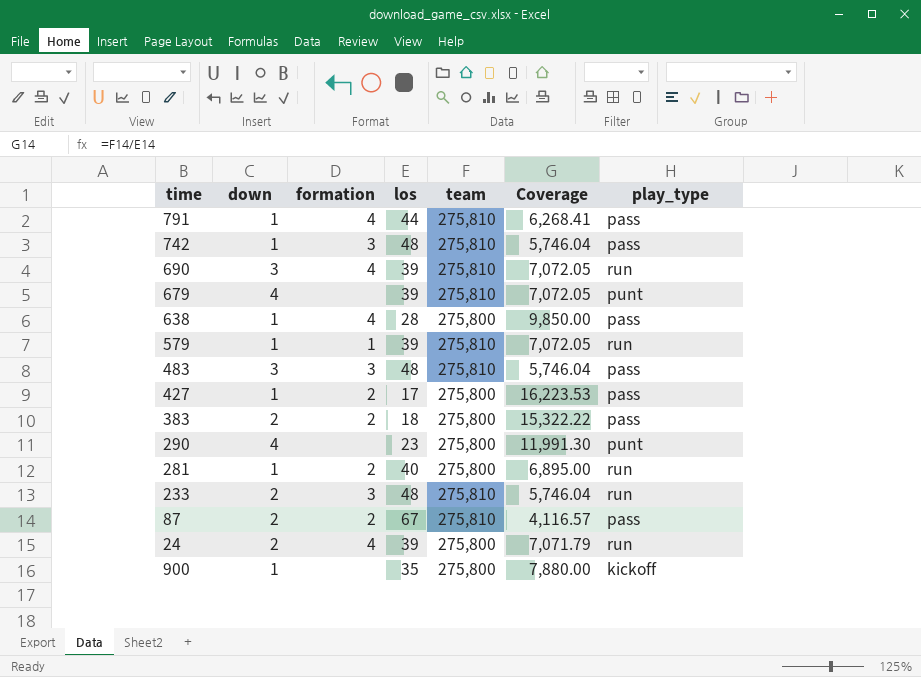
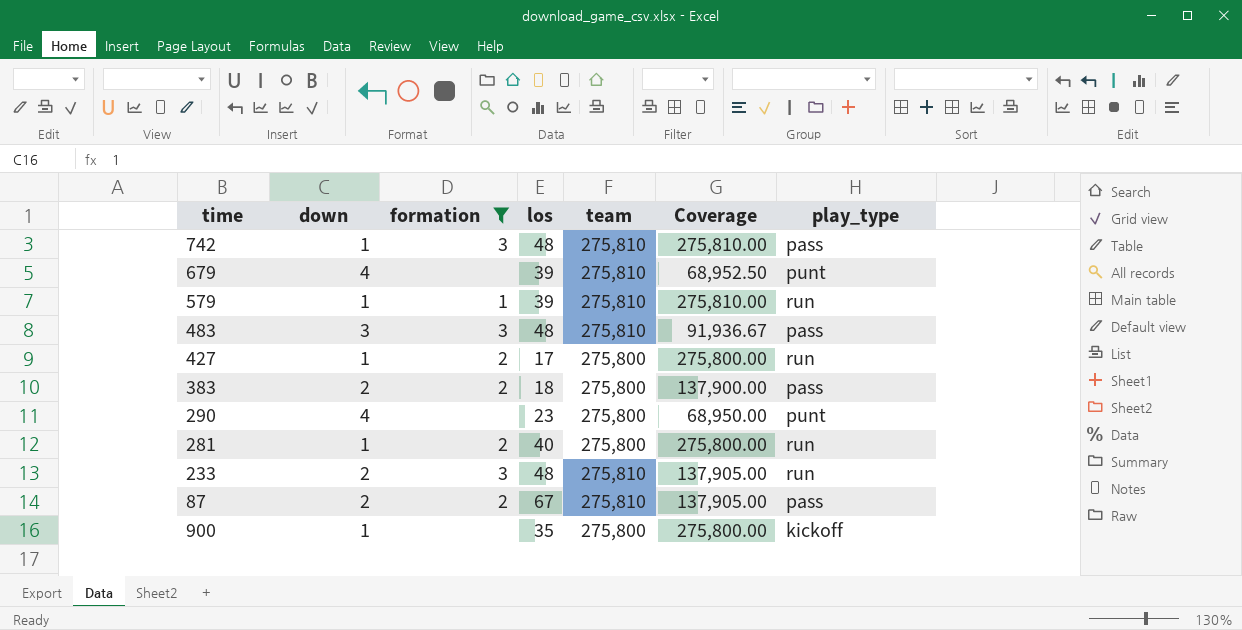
filter: none -> formation != 4
column Coverage | formula: [team] / [los] -> [team] / [down]
427 | play_type: pass -> run

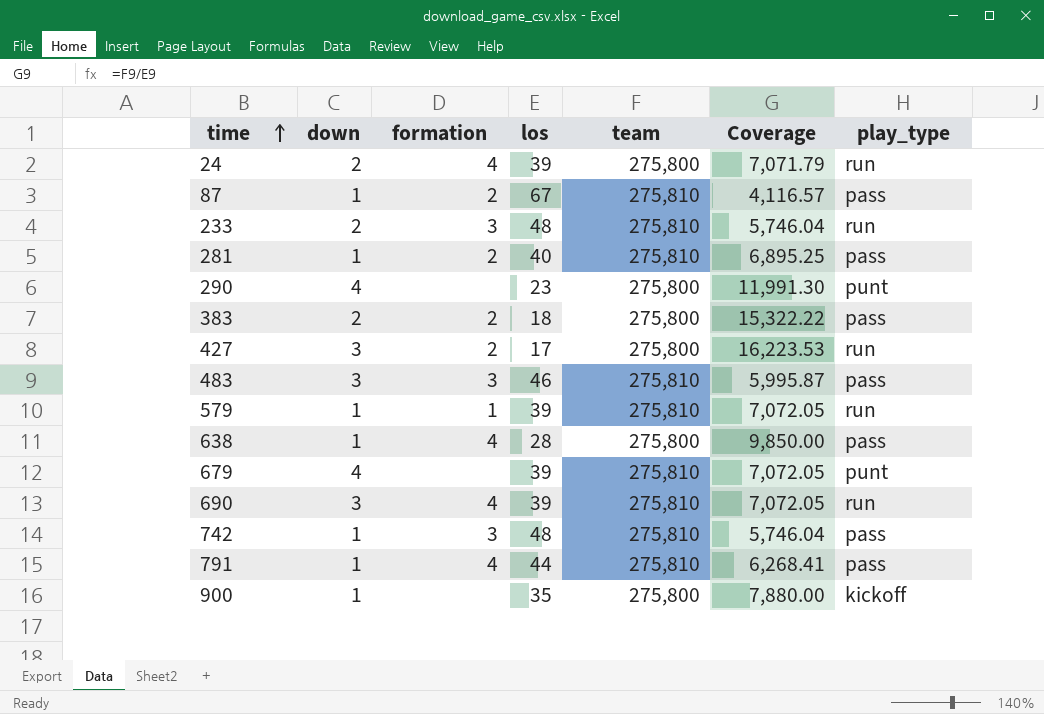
filter: formation != 4 -> none
row order: none -> time ascending
column Coverage | formula: [team] / [down] -> [team] / [los]
87 | down: 2 -> 1
281 | team: 275,800 -> 275,810
281 | play_type: run -> pass
427 | down: 1 -> 3
483 | los: 48 -> 46

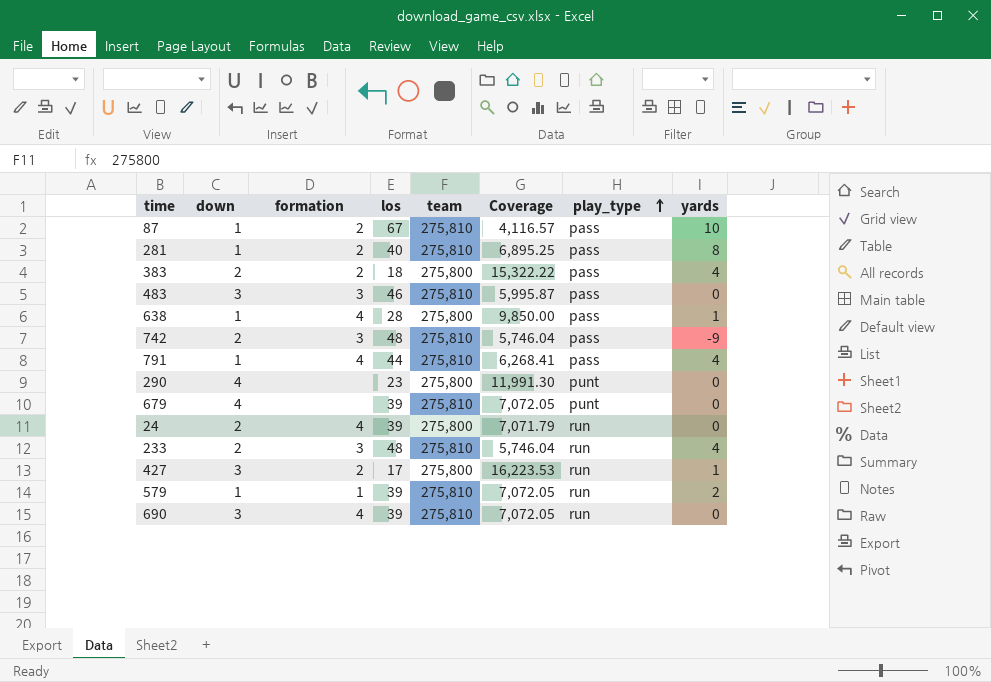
row order: time ascending -> play_type ascending
column yards | position: none -> 8
row 900: 1 | none | 35 | 275,800 | 7,880.00 | kickoff -> none
742 | down: 1 -> 2

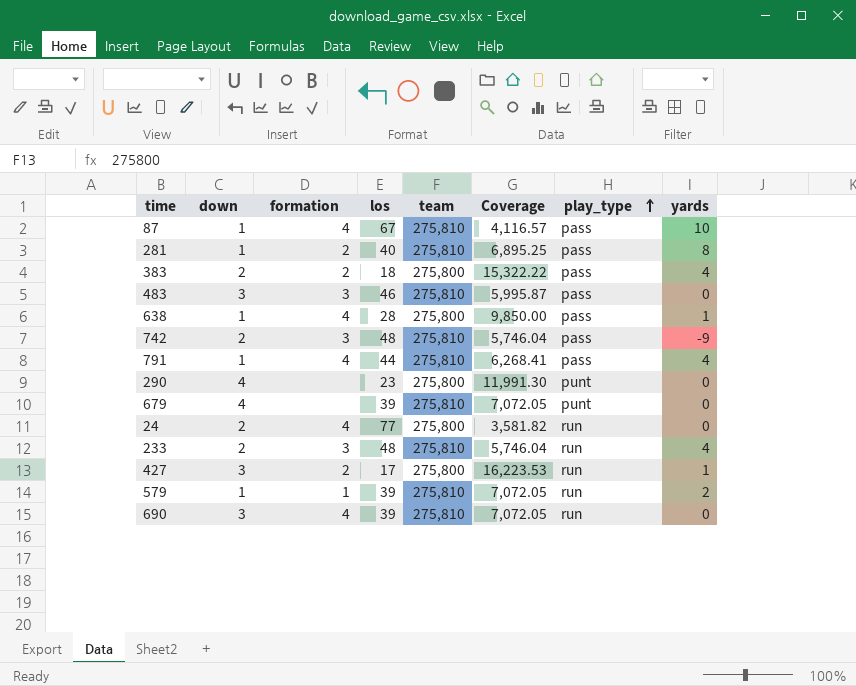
87 | formation: 2 -> 4
24 | los: 39 -> 77
24 | Coverage: 7,071.79 -> 3,581.82

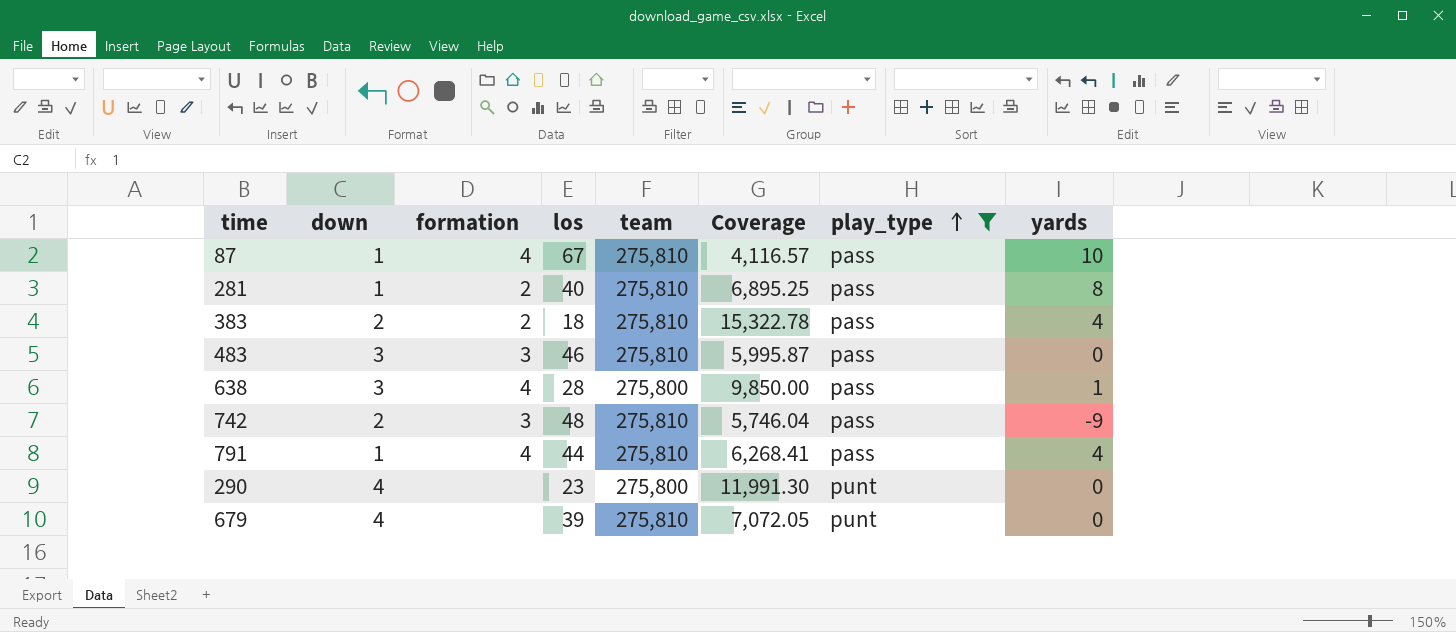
filter: none -> play_type != run
383 | team: 275,800 -> 275,810
383 | Coverage: 15,322.22 -> 15,322.78
638 | down: 1 -> 3

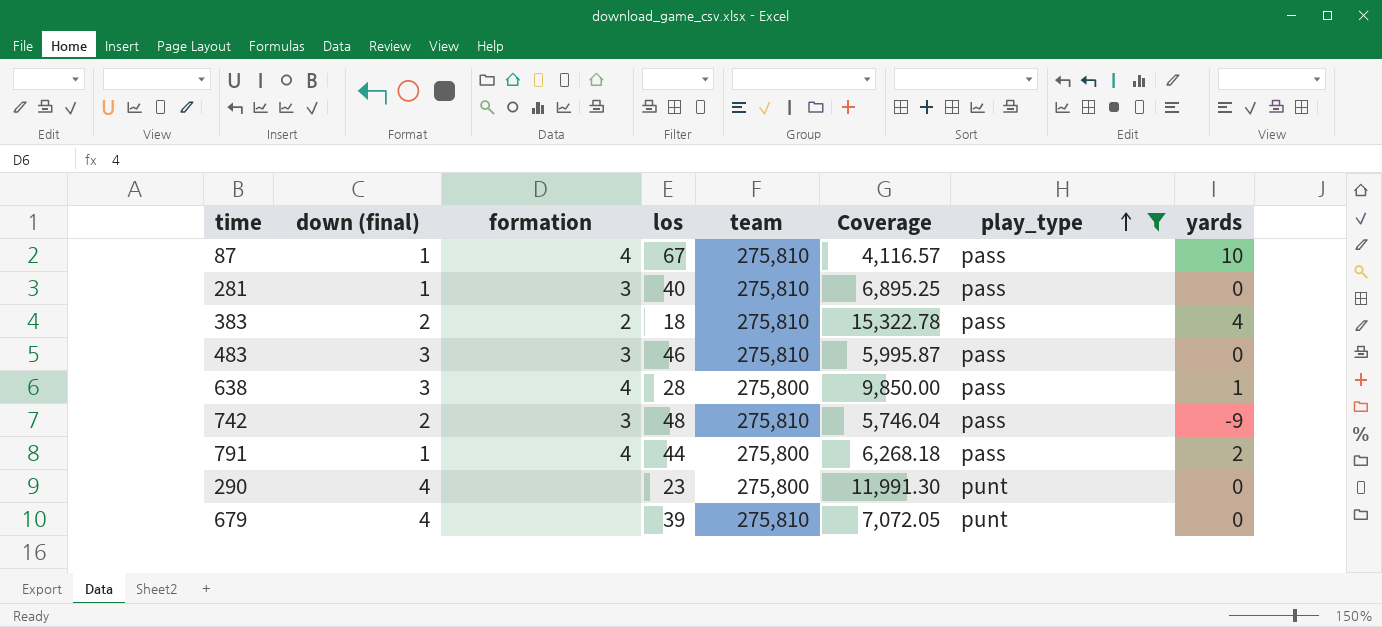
column name: down -> down (final)
281 | formation: 2 -> 3
281 | yards: 8 -> 0
791 | team: 275,810 -> 275,800
791 | Coverage: 6,268.41 -> 6,268.18
791 | yards: 4 -> 2

